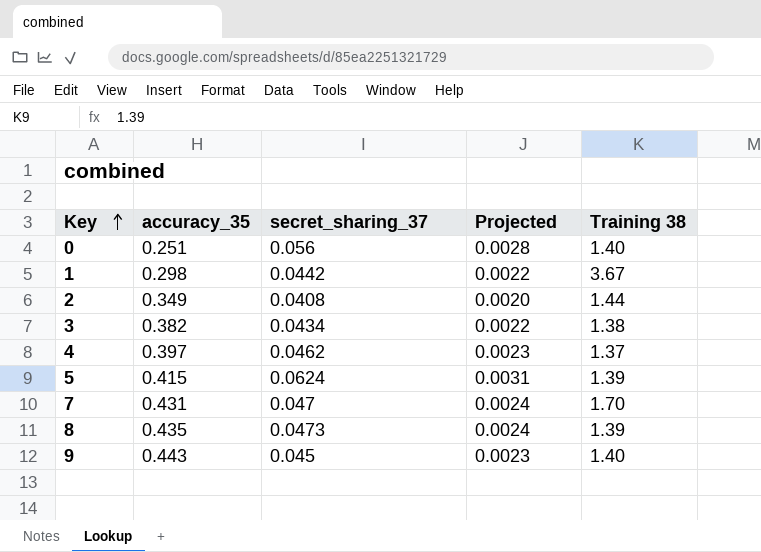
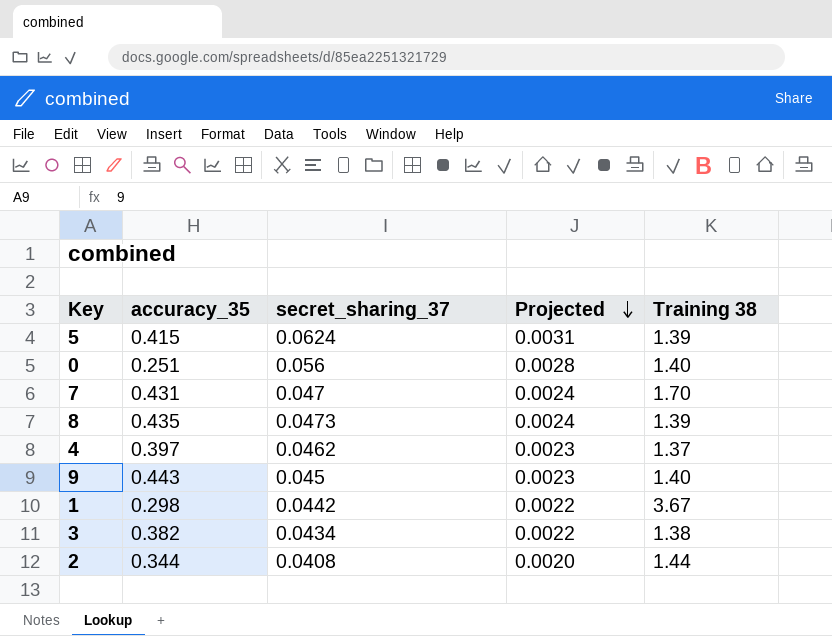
row order: Key ascending -> Projected descending
2 | accuracy_35: 0.349 -> 0.344

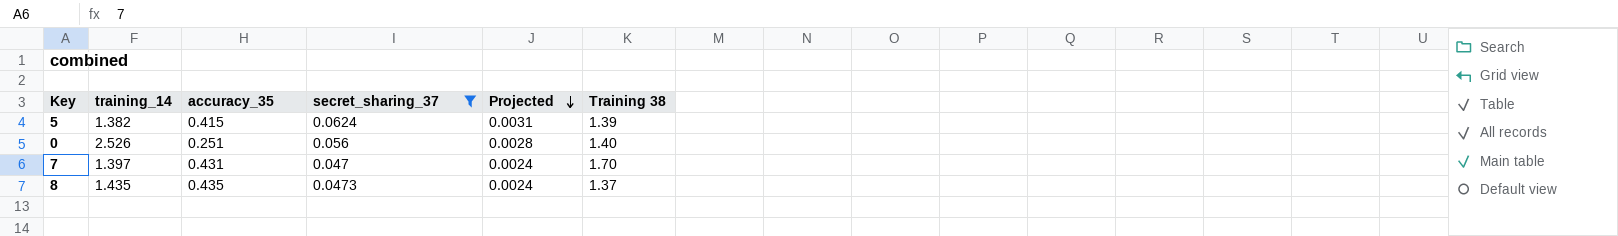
filter: none -> secret_sharing_37 >= 0.047
column training_14 | position: none -> 2
8 | Training 38: 1.39 -> 1.37

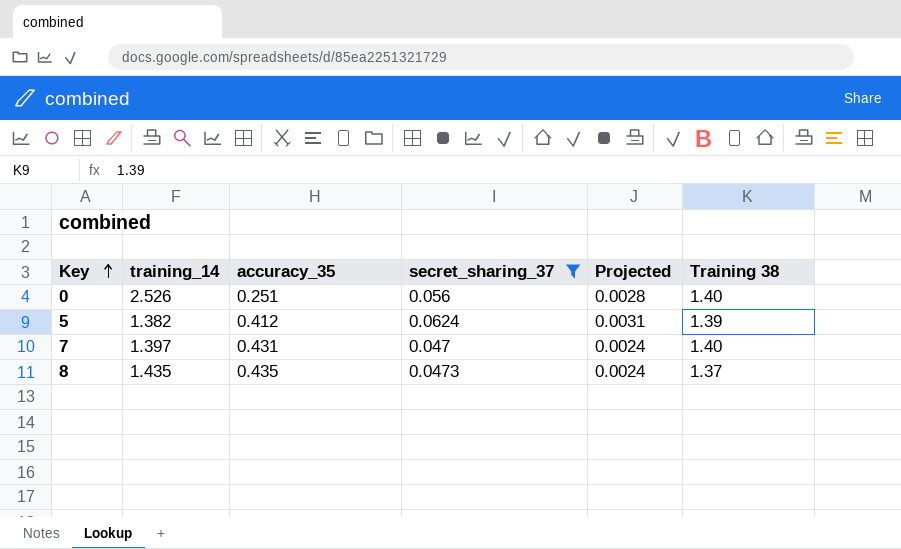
row order: Projected descending -> Key ascending
5 | accuracy_35: 0.415 -> 0.412
7 | Training 38: 1.70 -> 1.40

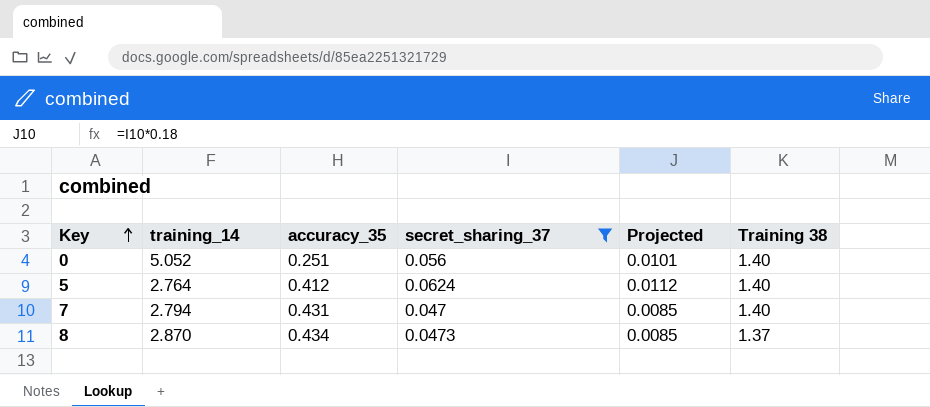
column Projected | formula: [secret_sharing_37] * 0.05 -> [secret_sharing_37] * 0.18
0 | training_14: 2.526 -> 5.052
5 | training_14: 1.382 -> 2.764
5 | Training 38: 1.39 -> 1.40
7 | training_14: 1.397 -> 2.794
8 | training_14: 1.435 -> 2.870
8 | accuracy_35: 0.435 -> 0.434

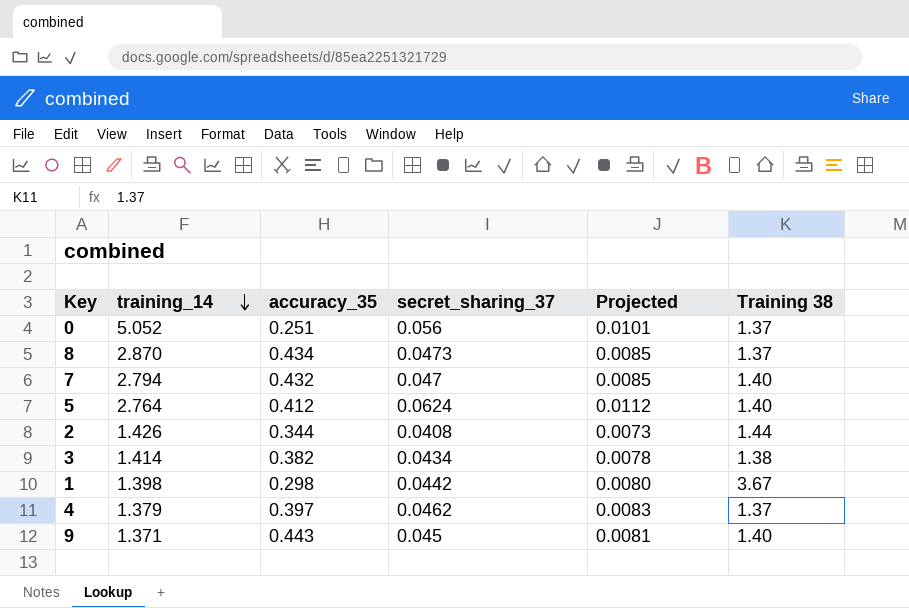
filter: secret_sharing_37 >= 0.047 -> none
row order: Key ascending -> training_14 descending
0 | Training 38: 1.40 -> 1.37
7 | accuracy_35: 0.431 -> 0.432

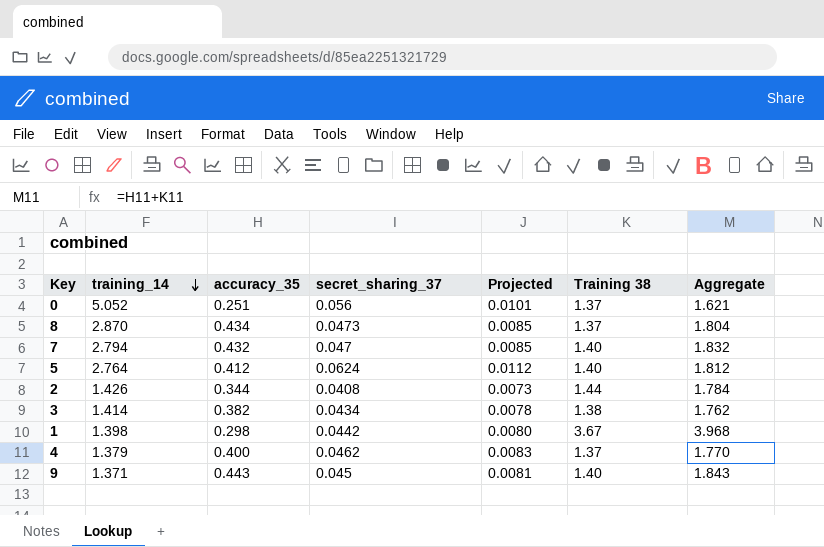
column Aggregate | formula: none -> [accuracy_35] + [Training 38]
4 | accuracy_35: 0.397 -> 0.400

